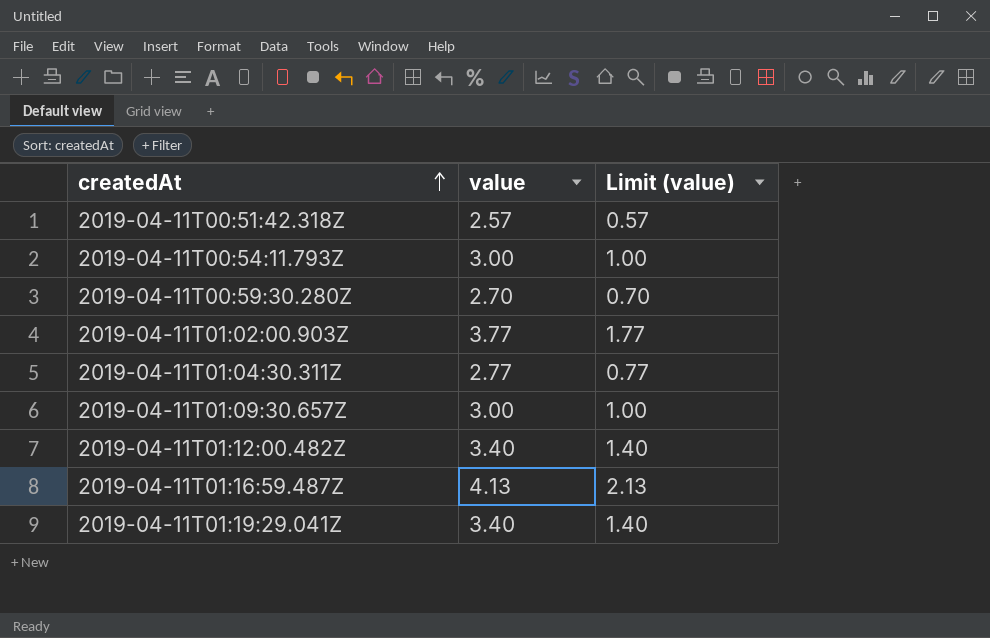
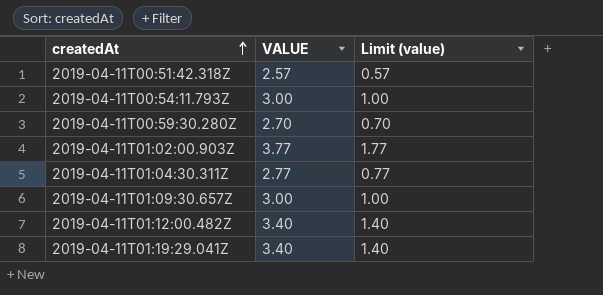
column name: value -> VALUE
row 2019-04-11T01:16:59.487Z: 4.13 | 2.13 -> none

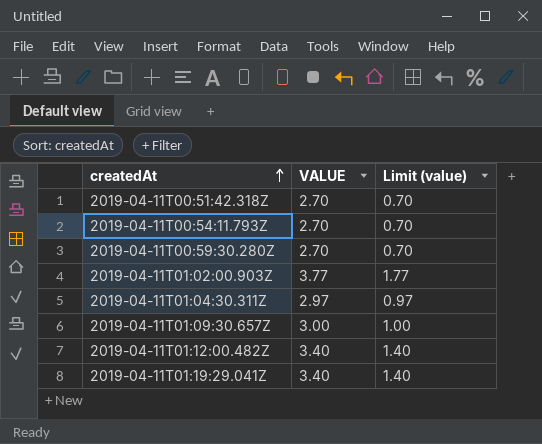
2019-04-11T00:51:42.318Z | VALUE: 2.57 -> 2.70
2019-04-11T00:51:42.318Z | Limit (value): 0.57 -> 0.70
2019-04-11T00:54:11.793Z | VALUE: 3.00 -> 2.70
2019-04-11T00:54:11.793Z | Limit (value): 1.00 -> 0.70
2019-04-11T01:04:30.311Z | VALUE: 2.77 -> 2.97
2019-04-11T01:04:30.311Z | Limit (value): 0.77 -> 0.97

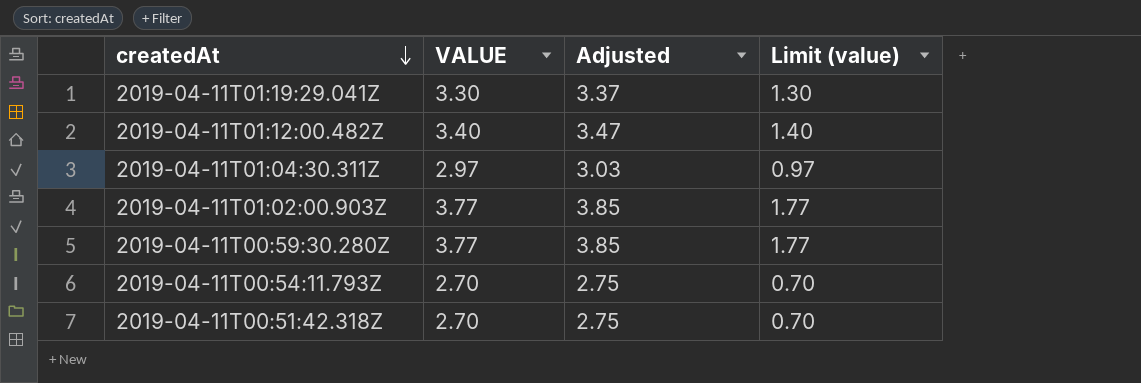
row order: createdAt ascending -> createdAt descending
column Adjusted | formula: none -> [VALUE] * 1.02
row 2019-04-11T01:09:30.657Z: 3.00 | 1.00 -> none
2019-04-11T01:19:29.041Z | VALUE: 3.40 -> 3.30
2019-04-11T01:19:29.041Z | Limit (value): 1.40 -> 1.30
2019-04-11T00:59:30.280Z | VALUE: 2.70 -> 3.77
2019-04-11T00:59:30.280Z | Limit (value): 0.70 -> 1.77

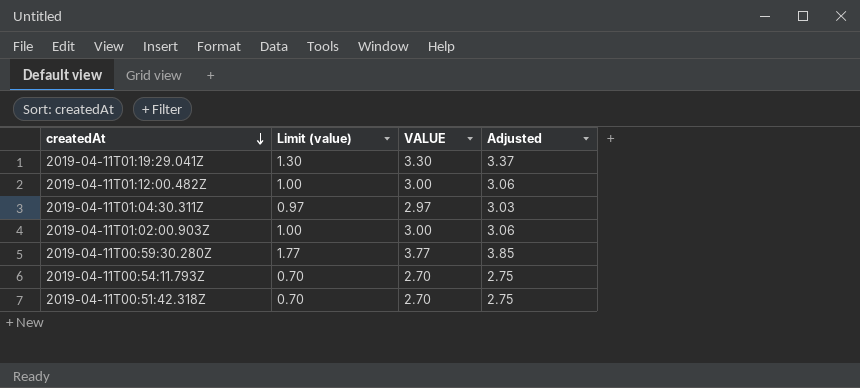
column Limit (value) | position: 4 -> 2
2019-04-11T01:12:00.482Z | Limit (value): 1.40 -> 1.00
2019-04-11T01:12:00.482Z | VALUE: 3.40 -> 3.00
2019-04-11T01:12:00.482Z | Adjusted: 3.47 -> 3.06
2019-04-11T01:02:00.903Z | Limit (value): 1.77 -> 1.00
2019-04-11T01:02:00.903Z | VALUE: 3.77 -> 3.00
2019-04-11T01:02:00.903Z | Adjusted: 3.85 -> 3.06

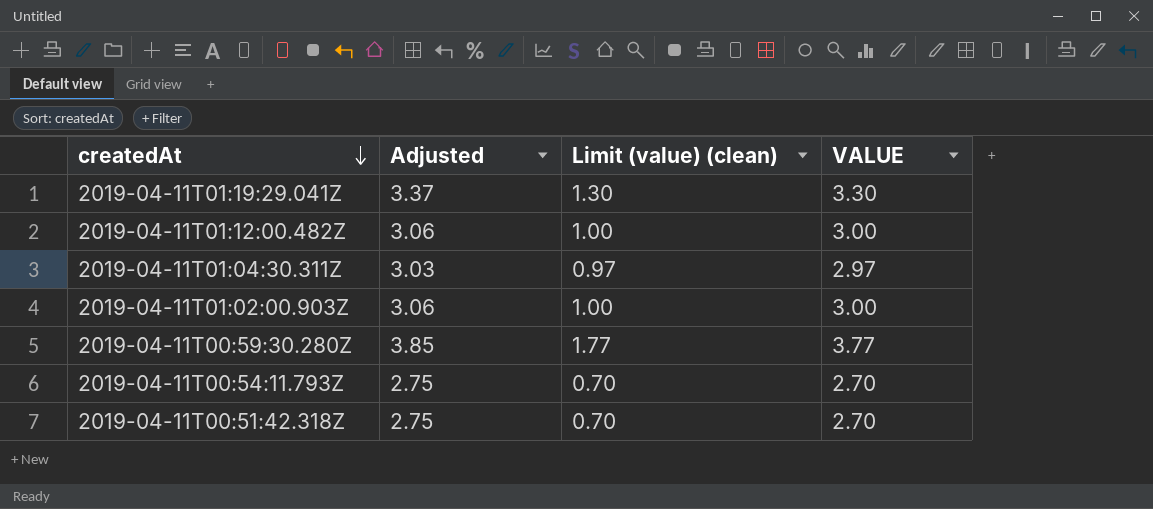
column Adjusted | position: 4 -> 2
column name: Limit (value) -> Limit (value) (clean)

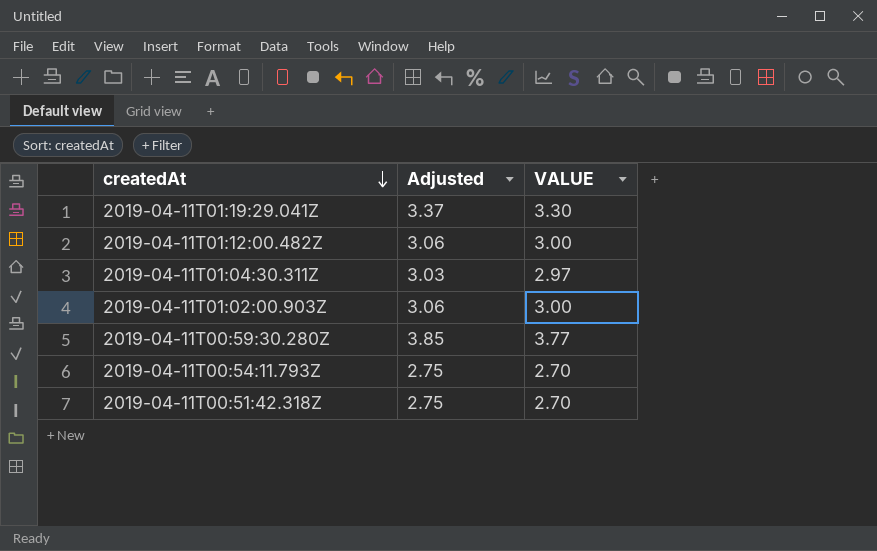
column Limit (value) (clean) | formula: [VALUE] - 2 -> none

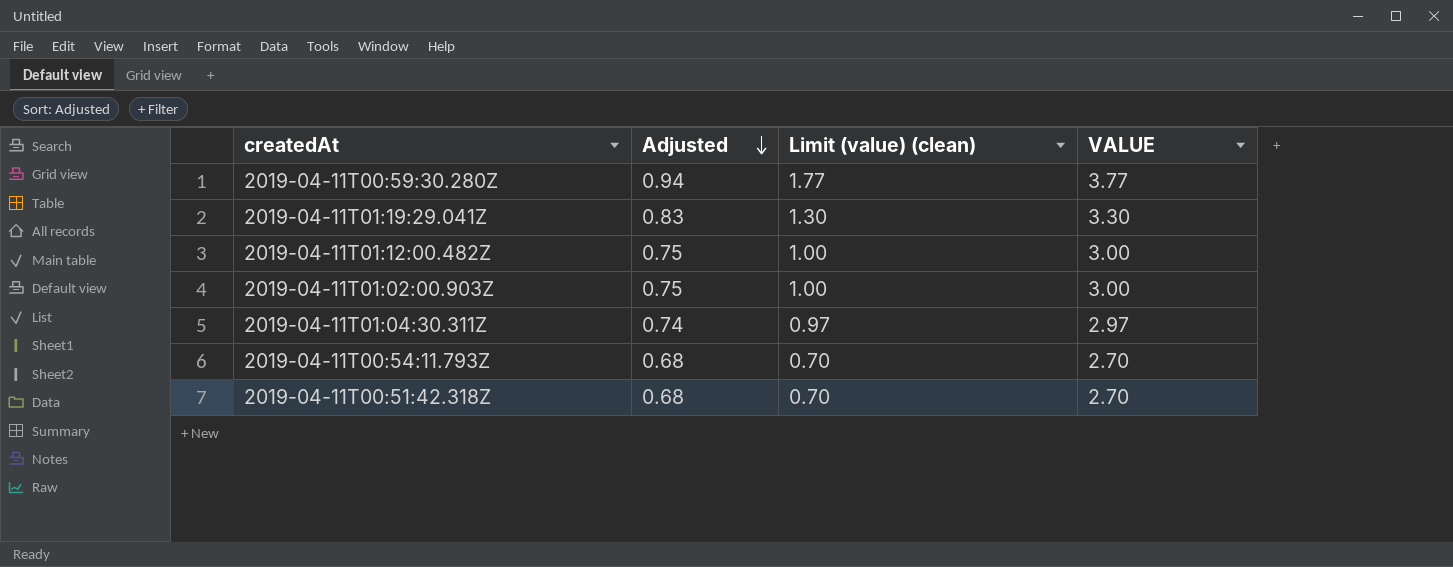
row order: createdAt descending -> Adjusted descending
column Adjusted | formula: [VALUE] * 1.02 -> [VALUE] * 0.25
column Limit (value) (clean) | formula: none -> [VALUE] - 2

